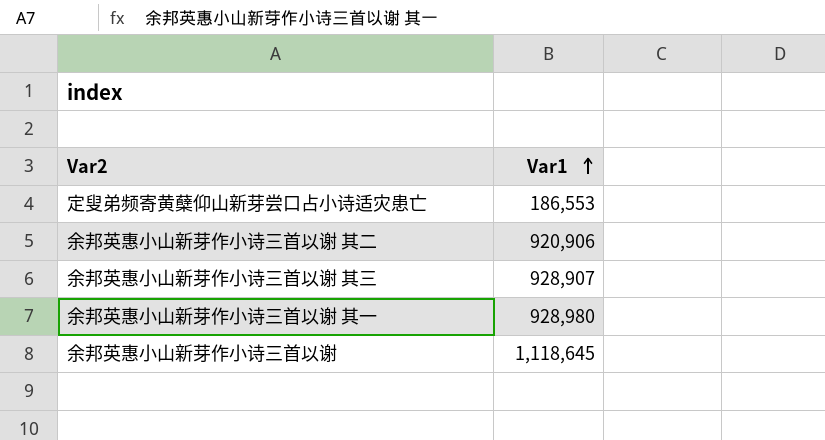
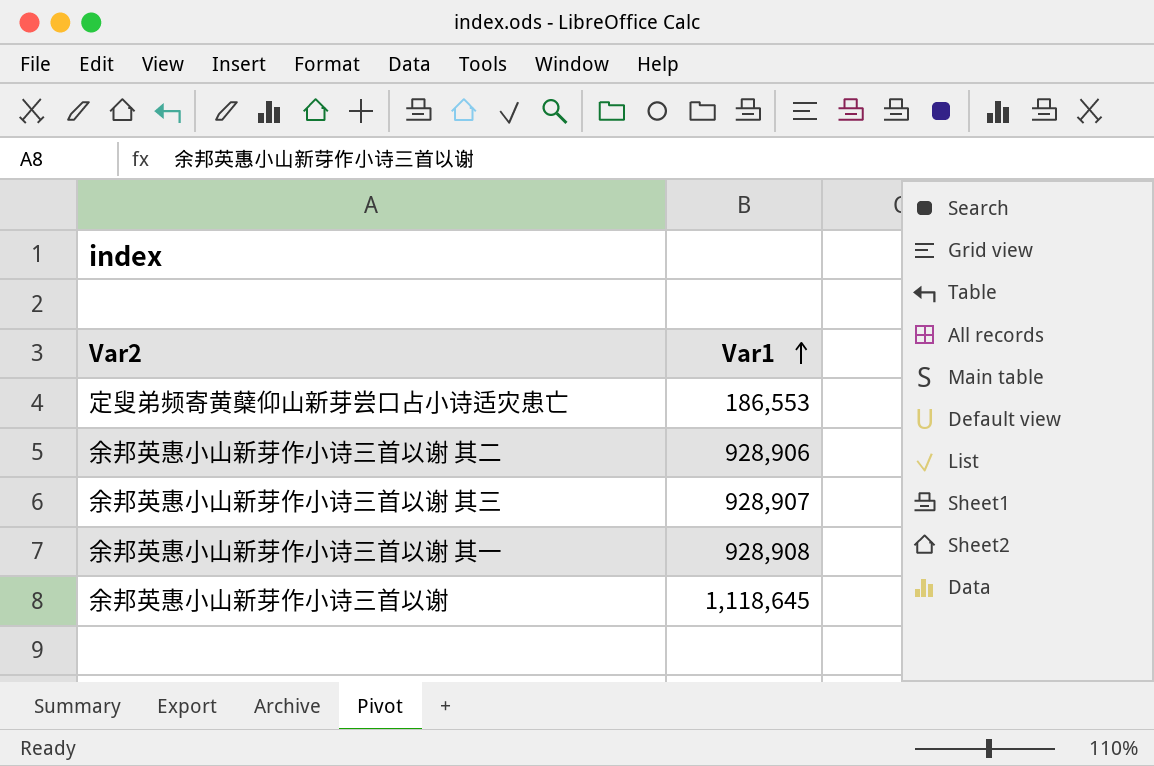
余邦英惠小山新芽作小诗三首以谢 其二 | Var1: 920,906 -> 928,906
余邦英惠小山新芽作小诗三首以谢 其一 | Var1: 928,980 -> 928,908

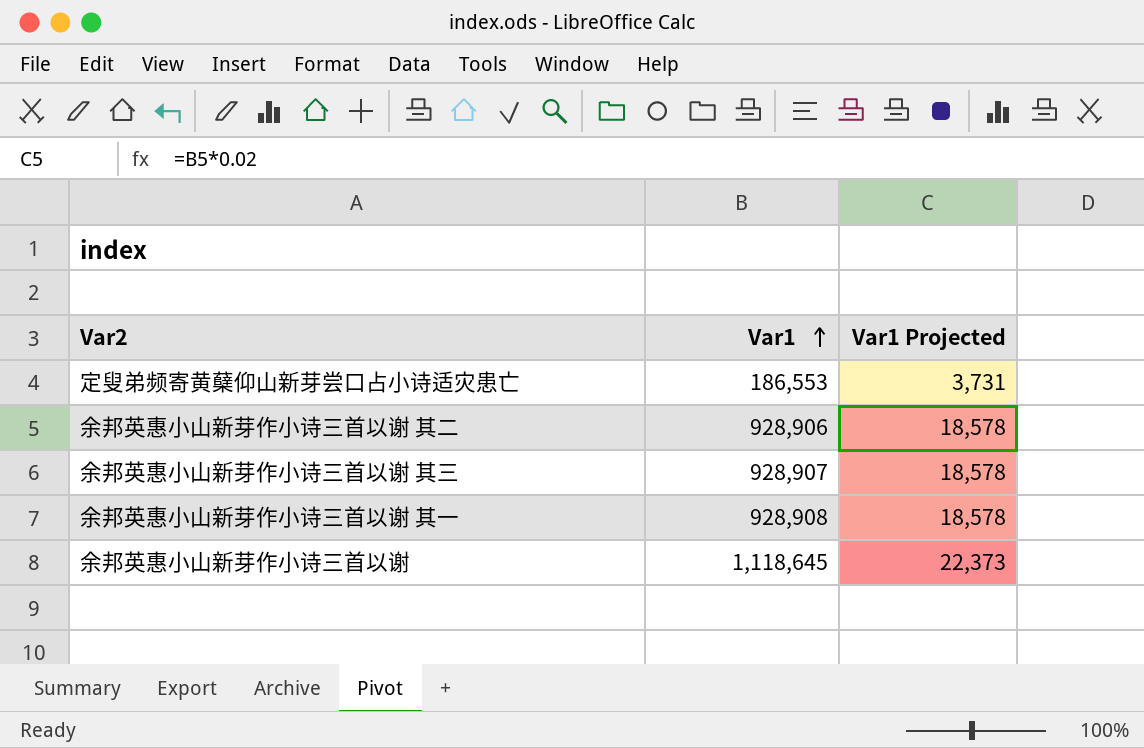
column Var1 Projected | formula: none -> [Var1] * 0.02

